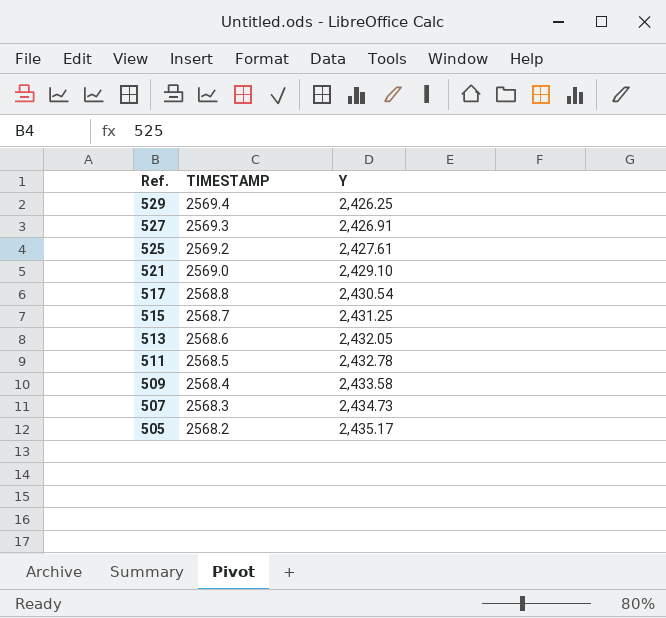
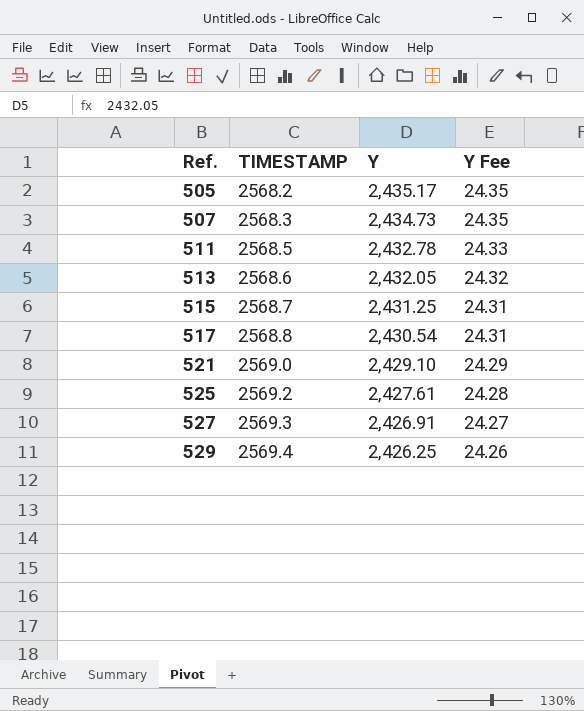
row order: Ref. descending -> Ref. ascending
column Y Fee | formula: none -> [Y] * 0.01
row 509: 2568.4 | 2,433.58 -> none

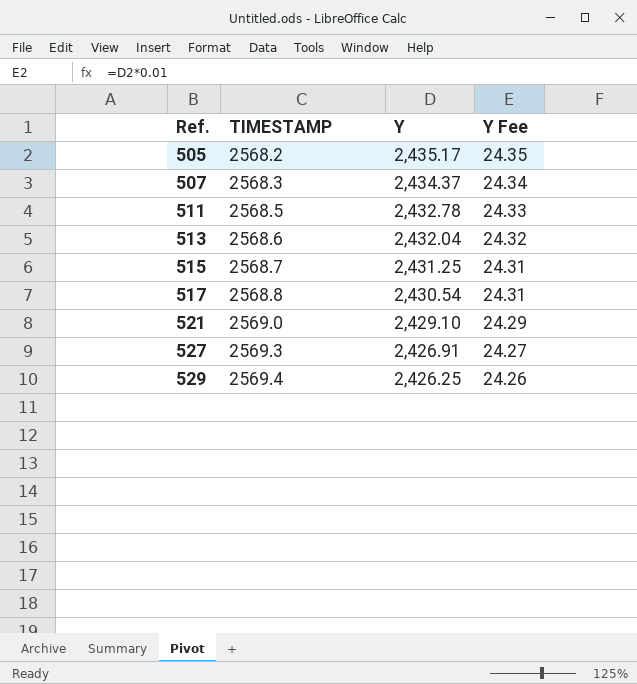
row 525: 2569.2 | 2,427.61 | 24.28 -> none
507 | Y: 2,434.73 -> 2,434.37
507 | Y Fee: 24.35 -> 24.34
513 | Y: 2,432.05 -> 2,432.04

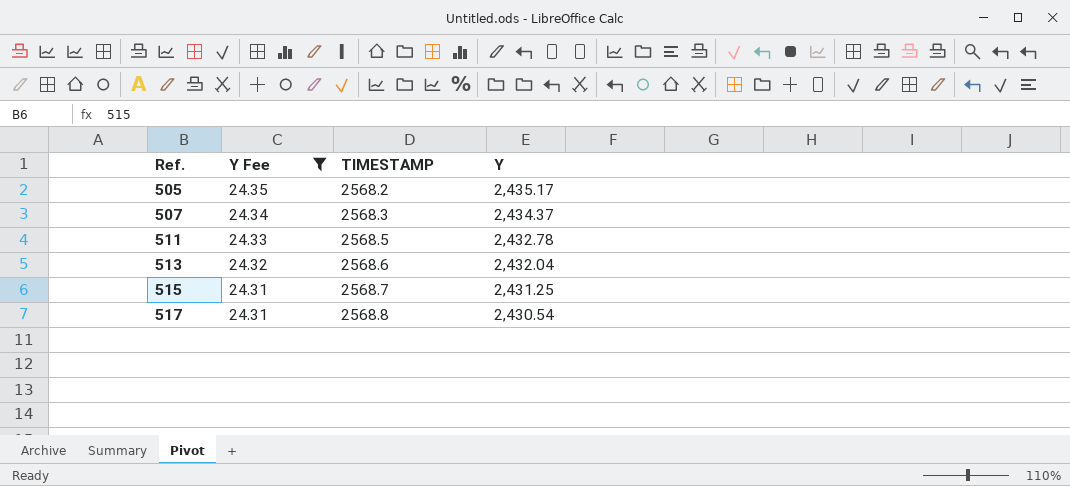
filter: none -> Y Fee >= 24.31
column Y Fee | position: 4 -> 2

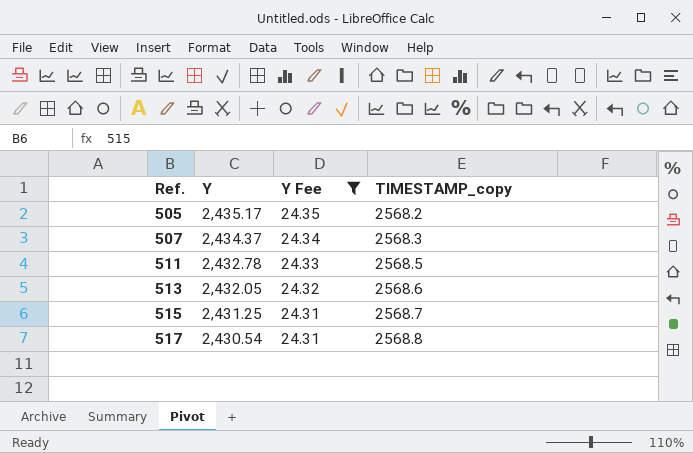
column Y | position: 4 -> 2
column name: TIMESTAMP -> TIMESTAMP_copy
513 | Y: 2,432.04 -> 2,432.05

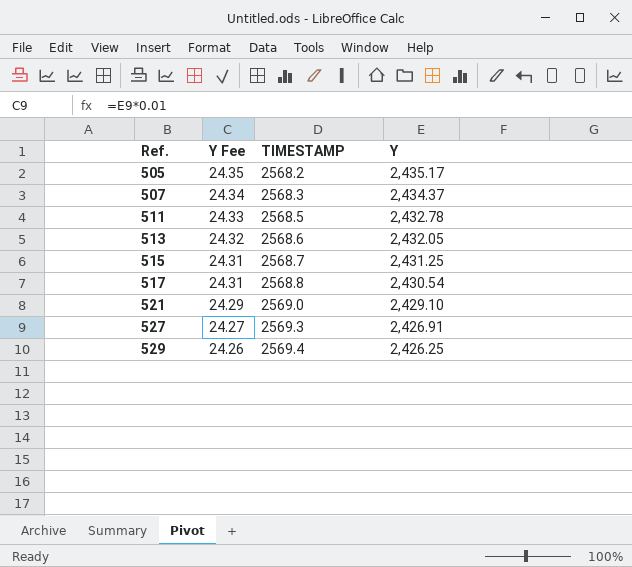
filter: Y Fee >= 24.31 -> none
column name: TIMESTAMP_copy -> TIMESTAMP
column Y | position: 2 -> 4

